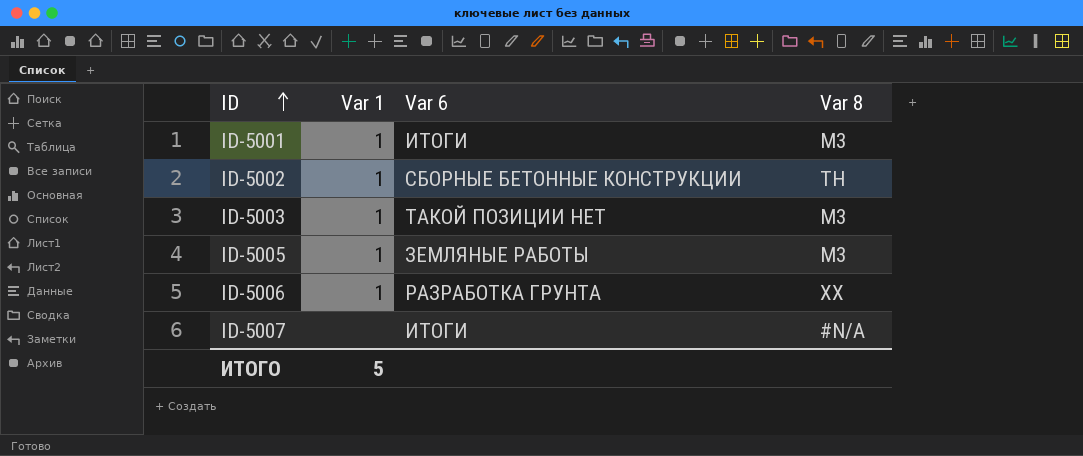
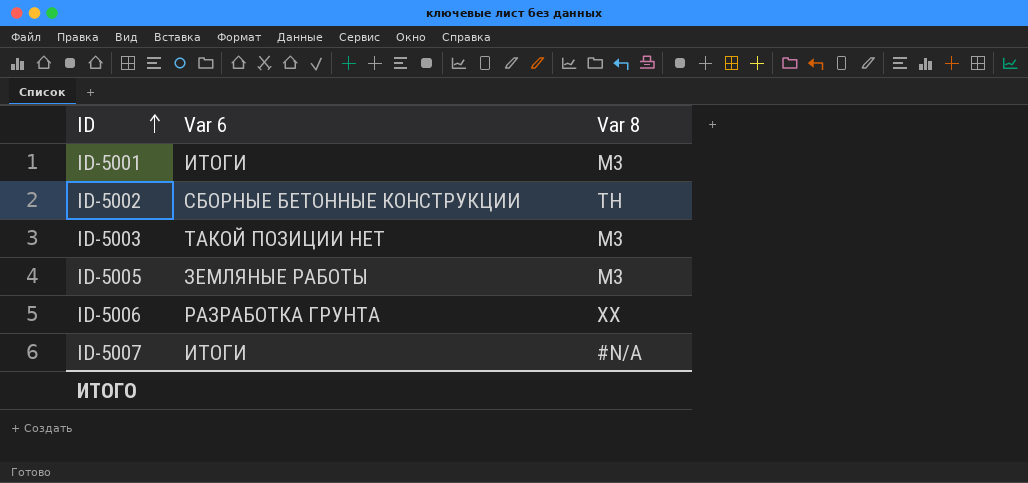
column Var 1 | position: 2 -> none

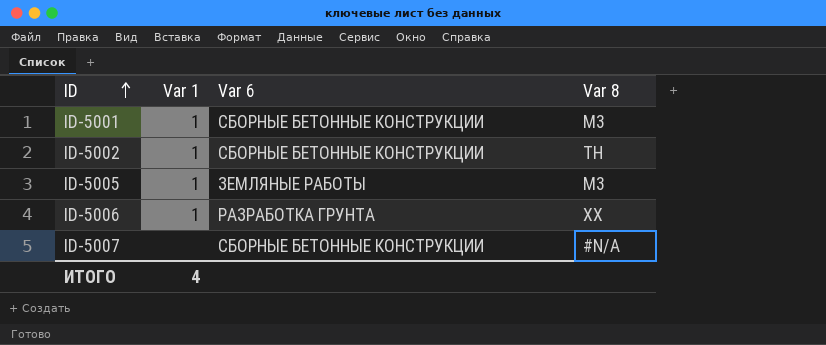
column Var 1 | position: none -> 2
row ID-5003: ТАКОЙ ПОЗИЦИИ НЕТ | М3 -> none
ID-5001 | Var 6: ИТОГИ -> СБОРНЫЕ БЕТОННЫЕ КОНСТРУКЦИИ
ID-5007 | Var 6: ИТОГИ -> СБОРНЫЕ БЕТОННЫЕ КОНСТРУКЦИИ

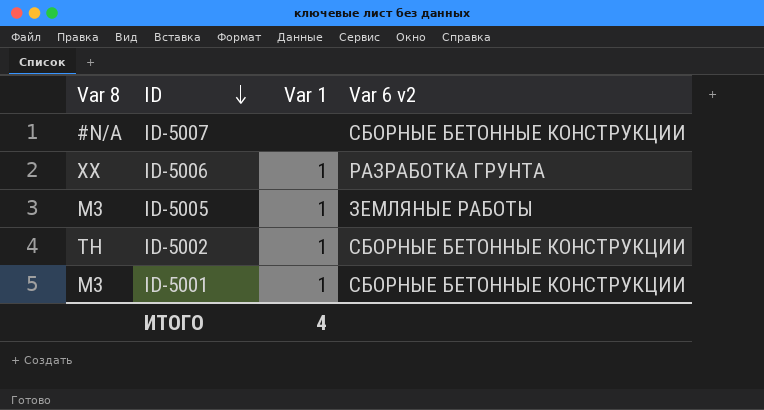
row order: ID ascending -> ID descending
column Var 8 | position: 4 -> 1
column name: Var 6 -> Var 6 v2

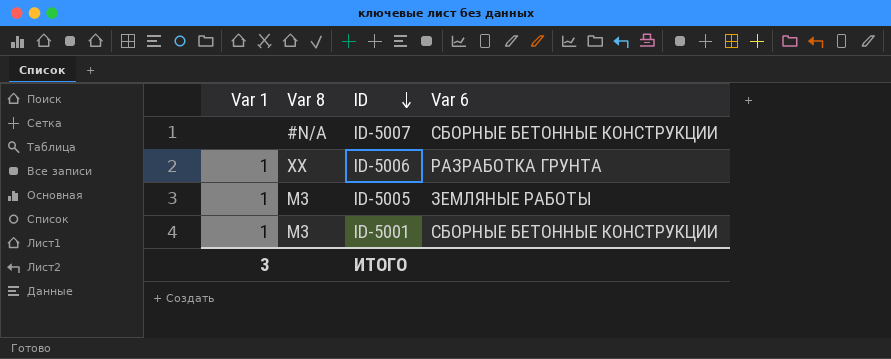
column Var 1 | position: 3 -> 1
column name: Var 6 v2 -> Var 6
row ID-5002: ТН | 1 | СБОРНЫЕ БЕТОННЫЕ КОНСТРУКЦИИ -> none
ИТОГО | Var 1: 4 -> 3

